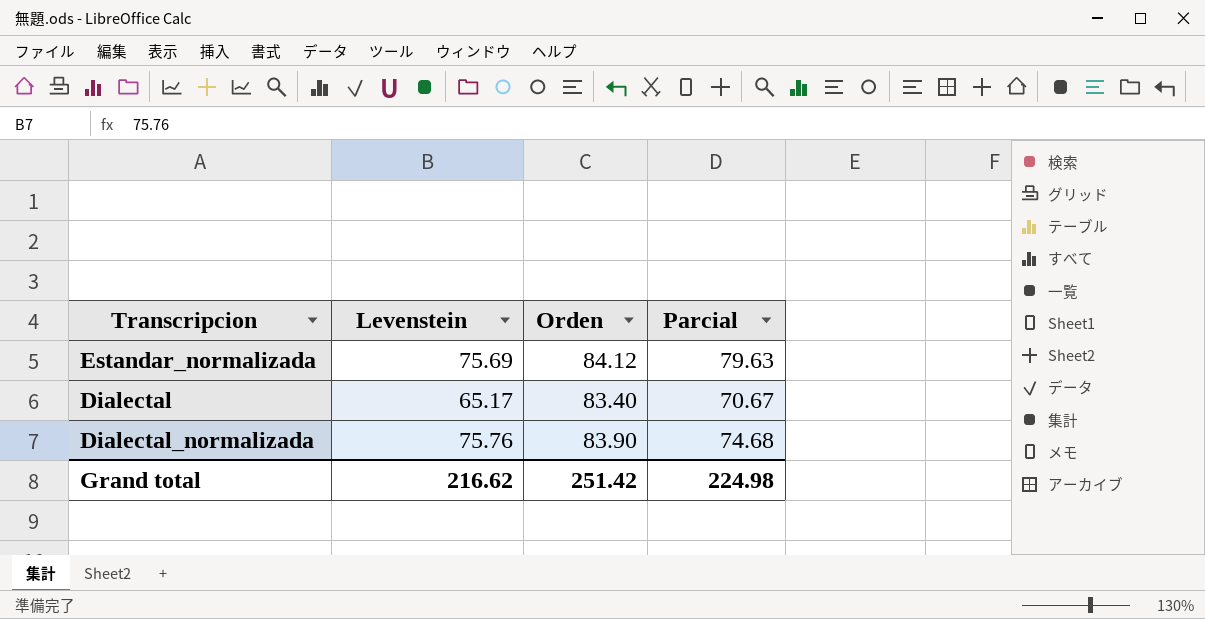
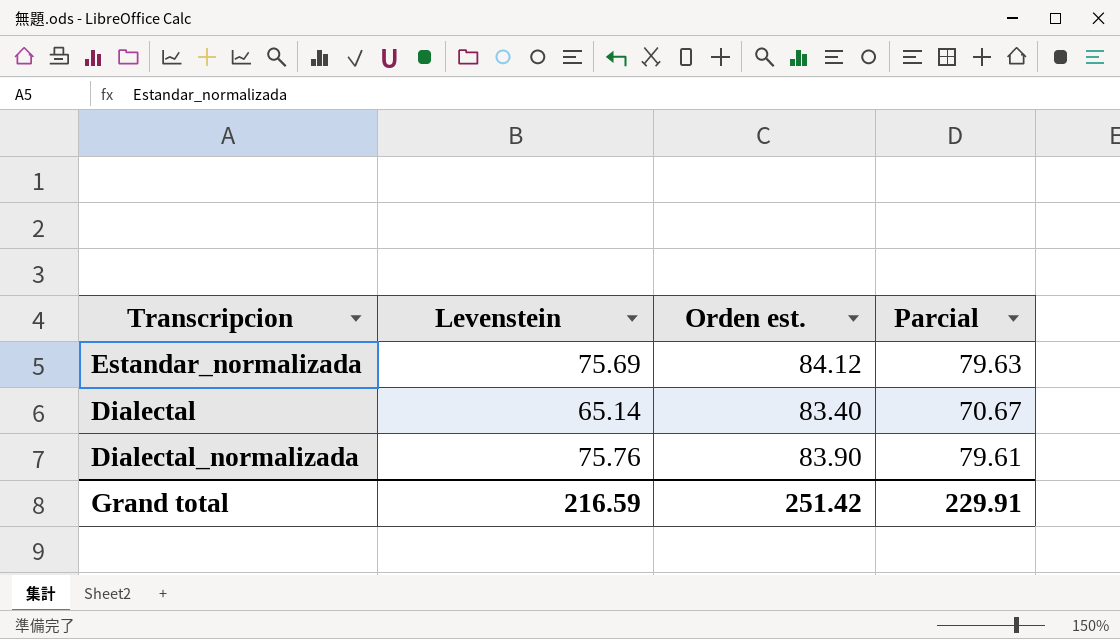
column name: Orden -> Orden est.
Dialectal | Levenstein: 65.17 -> 65.14
Dialectal_normalizada | Parcial: 74.68 -> 79.61
Grand total | Levenstein: 216.62 -> 216.59
Grand total | Parcial: 224.98 -> 229.91

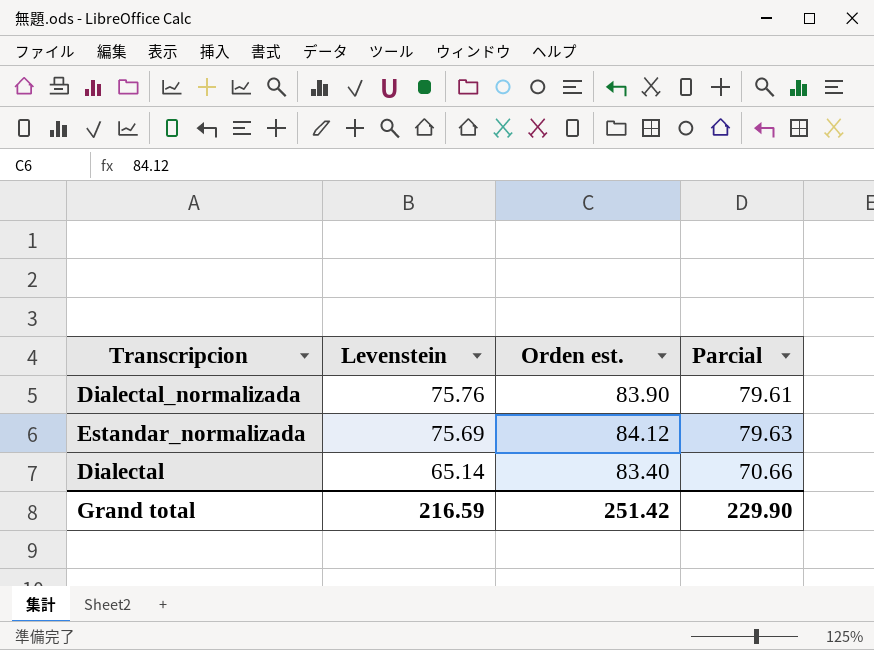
row order: none -> Levenstein descending
Dialectal | Parcial: 70.67 -> 70.66
Grand total | Parcial: 229.91 -> 229.90

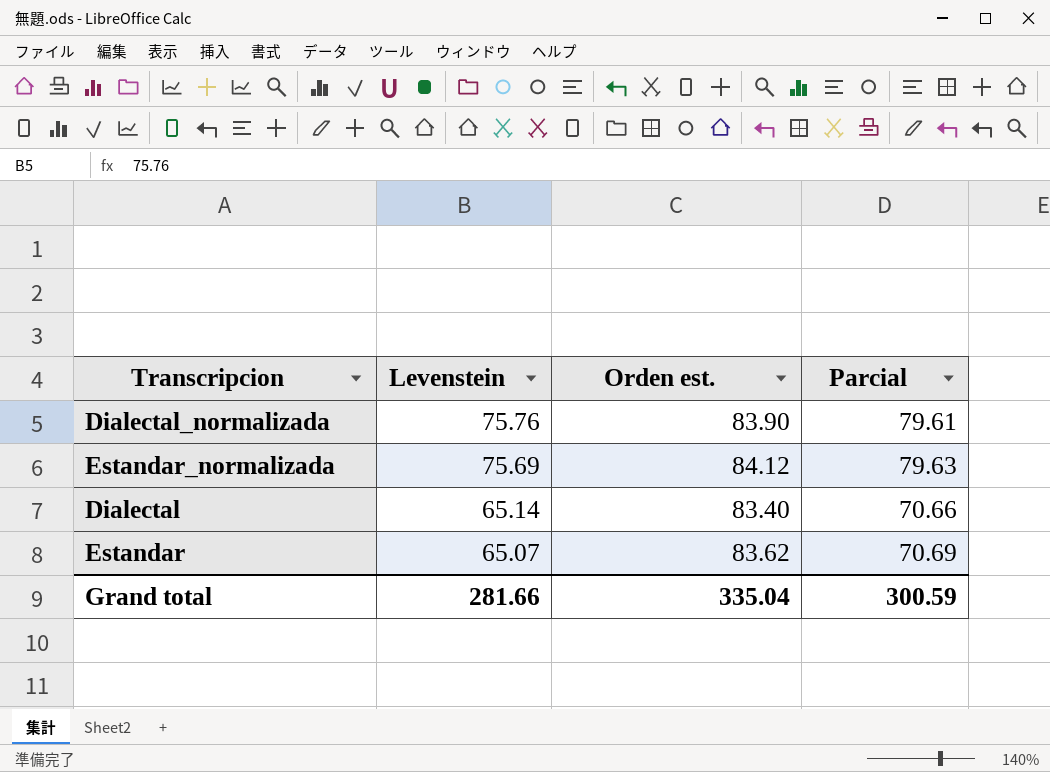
row Estandar: none -> 65.07 | 83.62 | 70.69
Grand total | Levenstein: 216.59 -> 281.66
Grand total | Orden est.: 251.42 -> 335.04
Grand total | Parcial: 229.90 -> 300.59

